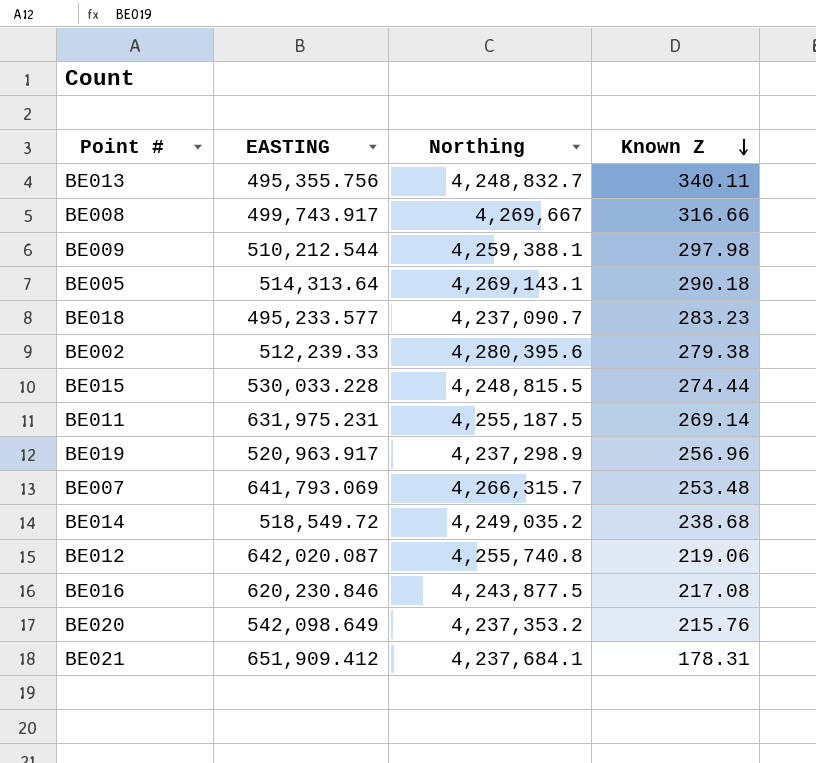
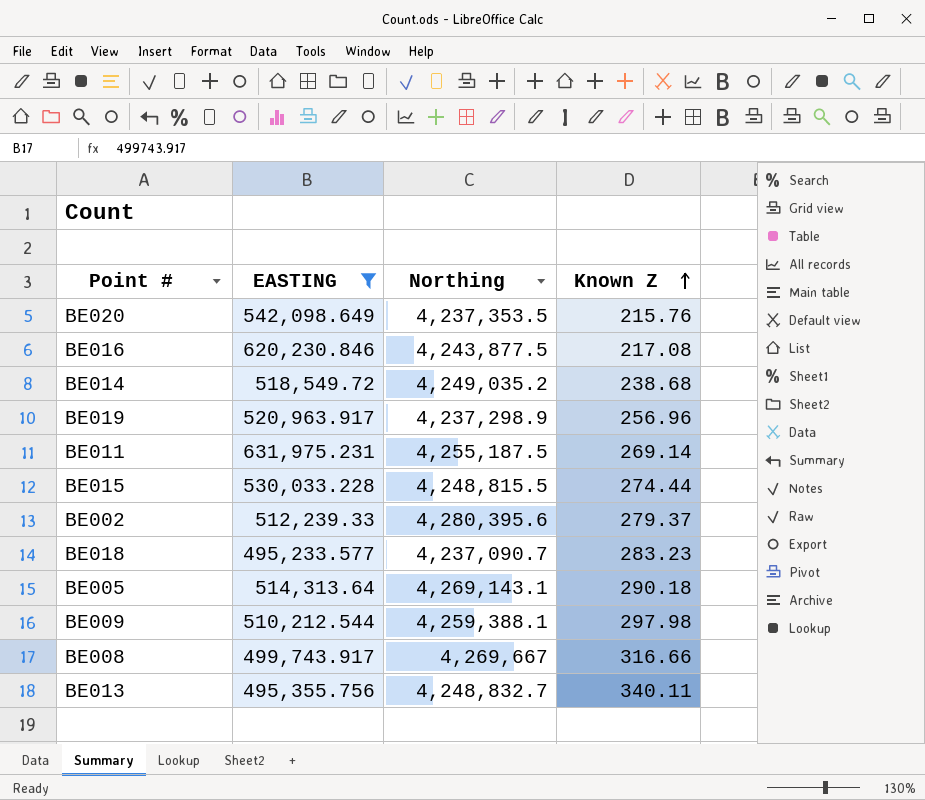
filter: none -> EASTING <= 631,975.231
row order: Known Z descending -> Known Z ascending
BE020 | Northing: 4,237,353.2 -> 4,237,353.5
BE002 | Known Z: 279.38 -> 279.37

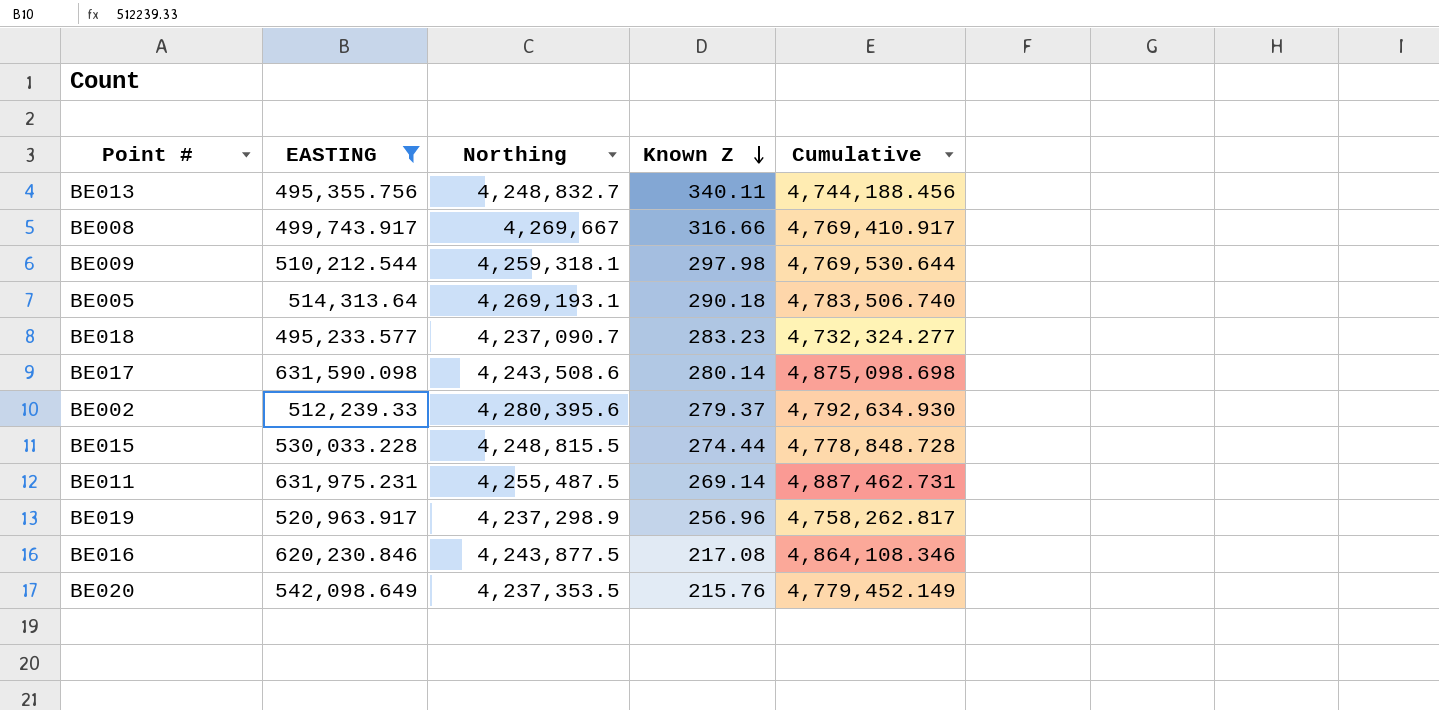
row order: Known Z ascending -> Known Z descending
column Cumulative | formula: none -> [EASTING] + [Northing]
row BE014: 518,549.72 | 4,249,035.2 | 238.68 -> none
BE009 | Northing: 4,259,388.1 -> 4,259,318.1
BE005 | Northing: 4,269,143.1 -> 4,269,193.1
row BE017: none -> 631,590.098 | 4,243,508.6 | 280.14 | 4,875,098.698
BE011 | Northing: 4,255,187.5 -> 4,255,487.5

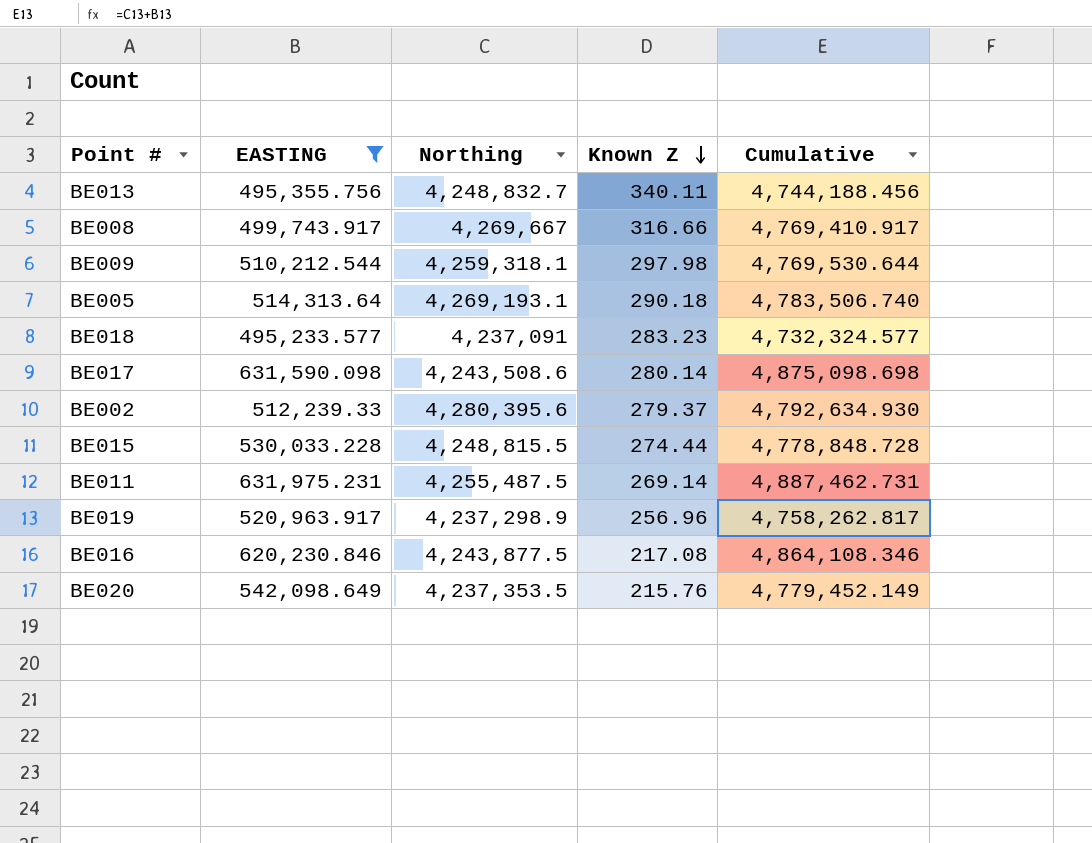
BE018 | Northing: 4,237,090.7 -> 4,237,091
BE018 | Cumulative: 4,732,324.277 -> 4,732,324.577

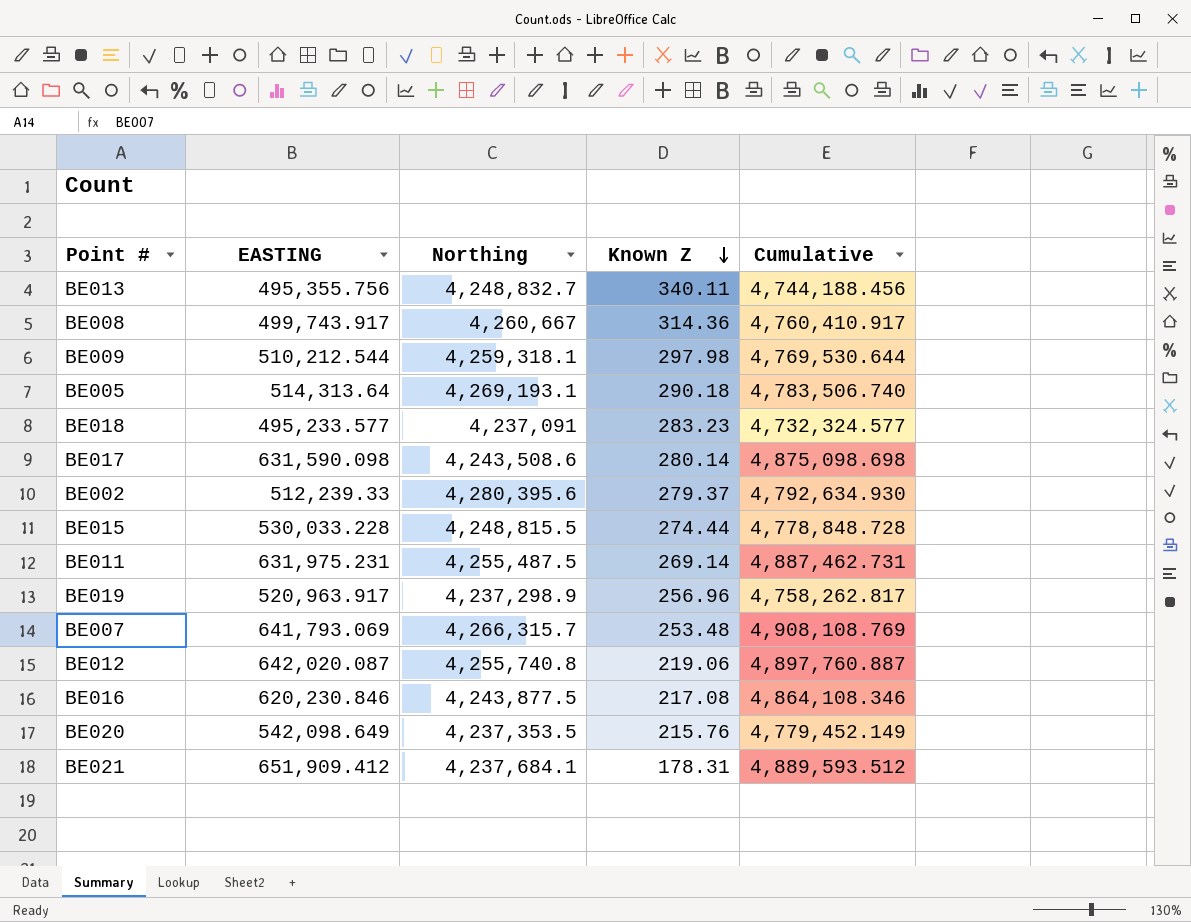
filter: EASTING <= 631,975.231 -> none
BE008 | Northing: 4,269,667 -> 4,260,667
BE008 | Known Z: 316.66 -> 314.36
BE008 | Cumulative: 4,769,410.917 -> 4,760,410.917

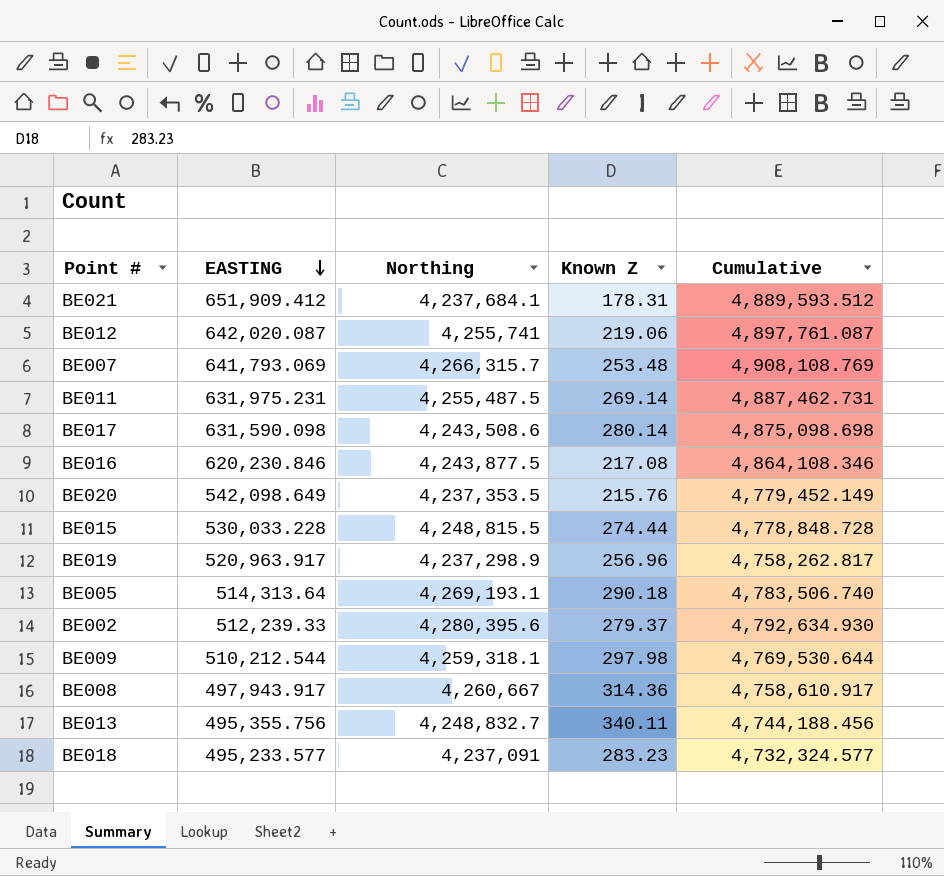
row order: Known Z descending -> EASTING descending
BE012 | Northing: 4,255,740.8 -> 4,255,741
BE012 | Cumulative: 4,897,760.887 -> 4,897,761.087
BE008 | EASTING: 499,743.917 -> 497,943.917
BE008 | Cumulative: 4,760,410.917 -> 4,758,610.917

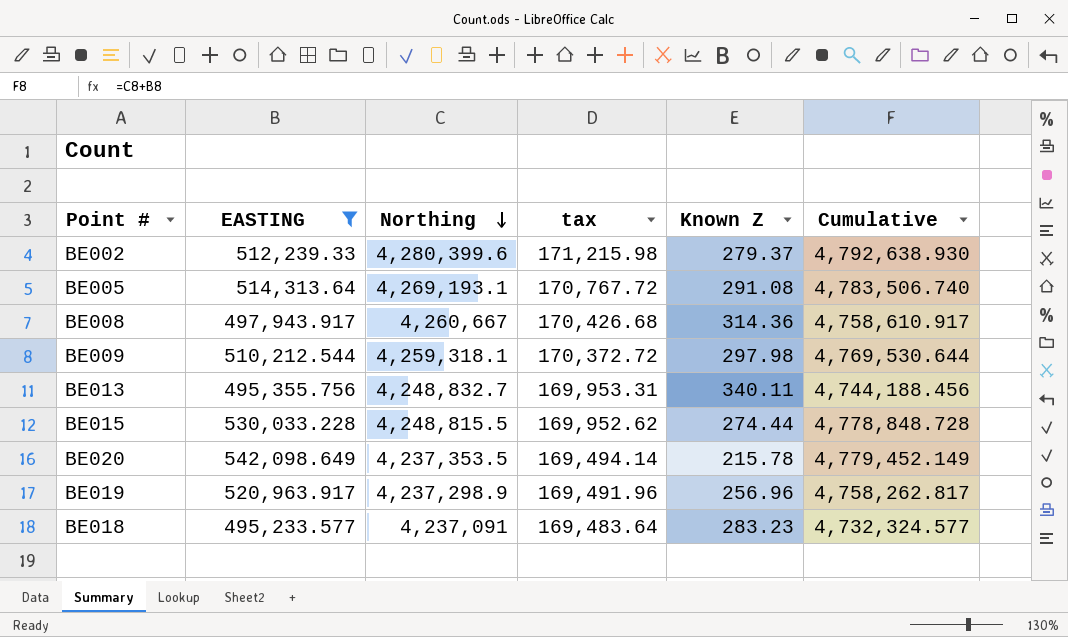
filter: none -> EASTING <= 542,098.649
row order: EASTING descending -> Northing descending
column tax | formula: none -> [Northing] * 0.04
BE002 | Northing: 4,280,395.6 -> 4,280,399.6
BE002 | Cumulative: 4,792,634.930 -> 4,792,638.930
BE005 | Known Z: 290.18 -> 291.08
BE020 | Known Z: 215.76 -> 215.78

